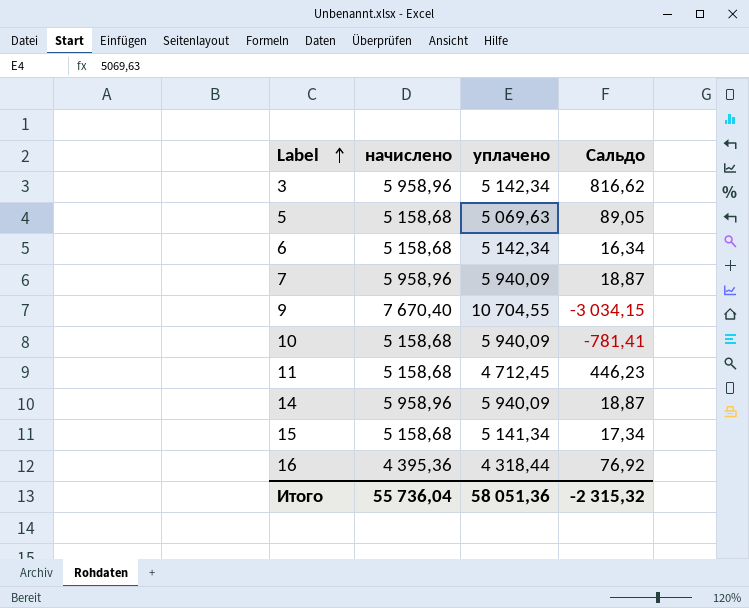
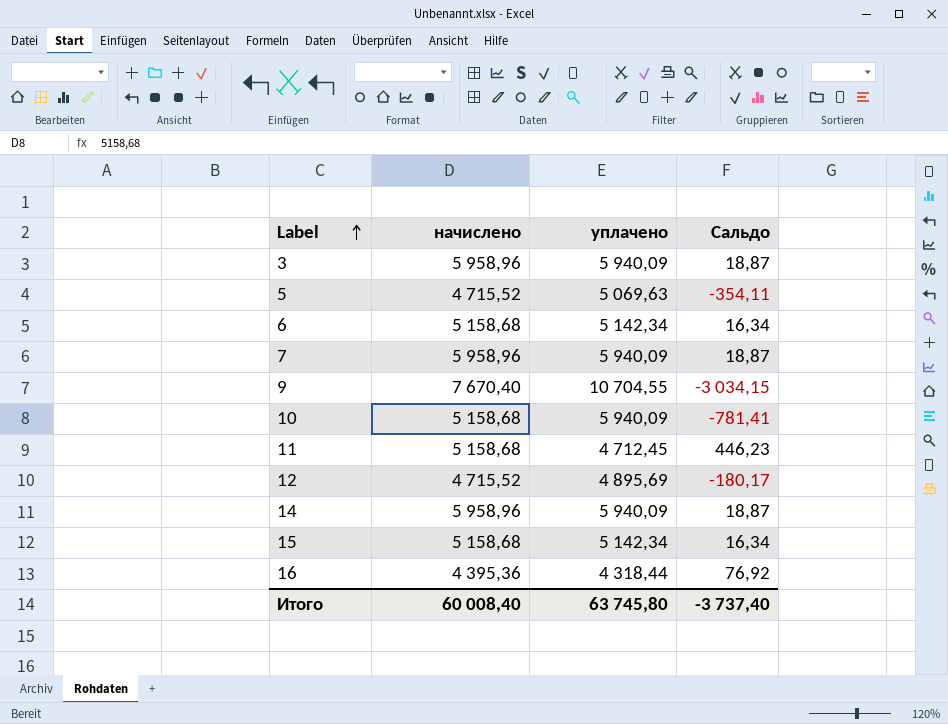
3 | уплачено: 5 142,34 -> 5 940,09
3 | Сальдо: 816,62 -> 18,87
5 | начислено: 5 158,68 -> 4 715,52
5 | Сальдо: 89,05 -> -354,11
row 12: none -> 4 715,52 | 4 895,69 | -180,17
15 | уплачено: 5 141,34 -> 5 142,34
15 | Сальдо: 17,34 -> 16,34
Итого | начислено: 55 736,04 -> 60 008,40
Итого | уплачено: 58 051,36 -> 63 745,80
Итого | Сальдо: -2 315,32 -> -3 737,40

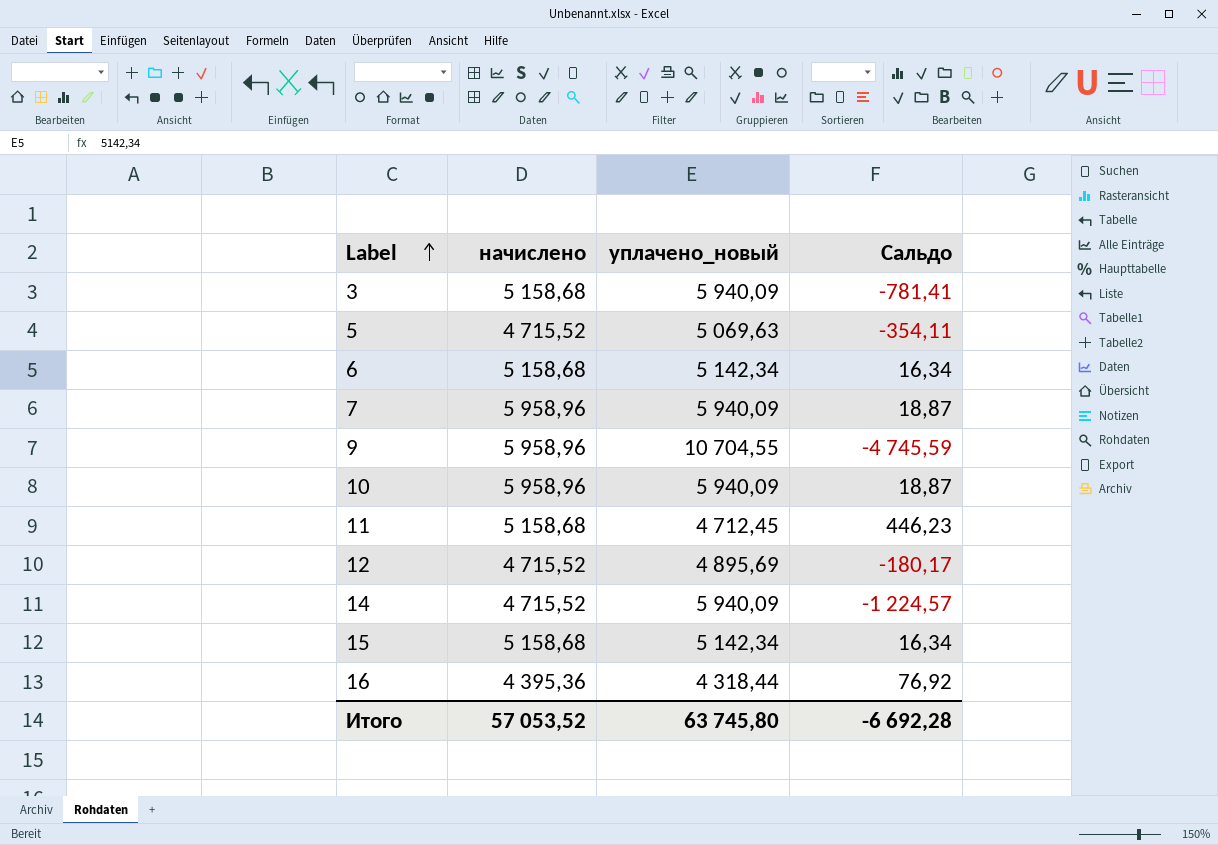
column name: уплачено -> уплачено_новый
3 | начислено: 5 958,96 -> 5 158,68
3 | Сальдо: 18,87 -> -781,41
9 | начислено: 7 670,40 -> 5 958,96
9 | Сальдо: -3 034,15 -> -4 745,59
10 | начислено: 5 158,68 -> 5 958,96
10 | Сальдо: -781,41 -> 18,87
14 | начислено: 5 958,96 -> 4 715,52
14 | Сальдо: 18,87 -> -1 224,57
Итого | начислено: 60 008,40 -> 57 053,52
Итого | Сальдо: -3 737,40 -> -6 692,28

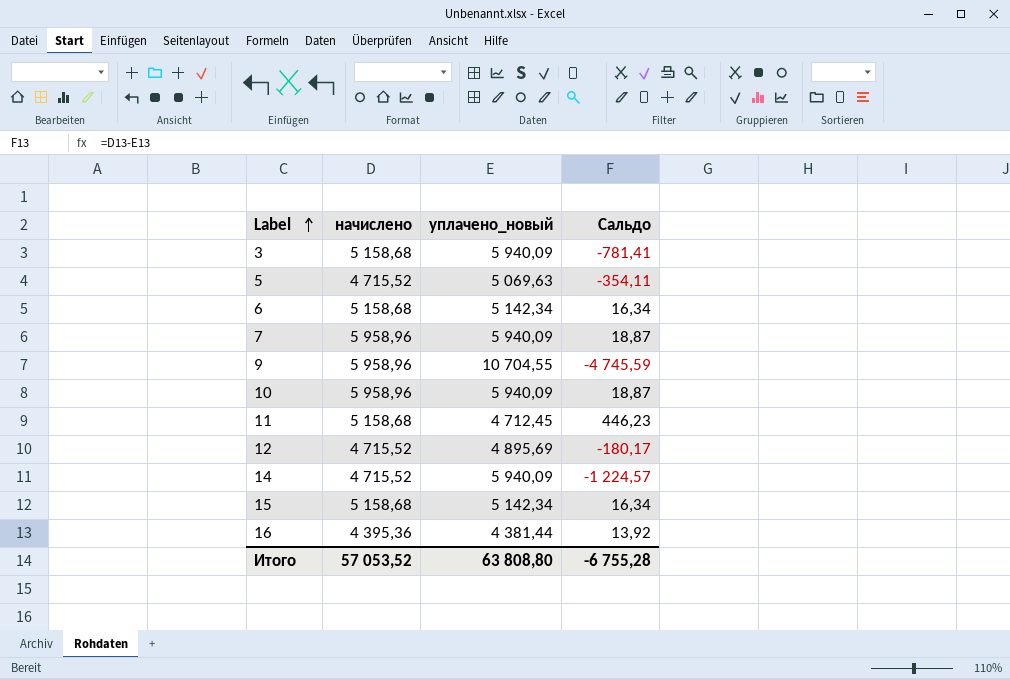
16 | уплачено_новый: 4 318,44 -> 4 381,44
16 | Сальдо: 76,92 -> 13,92
Итого | уплачено_новый: 63 745,80 -> 63 808,80
Итого | Сальдо: -6 692,28 -> -6 755,28

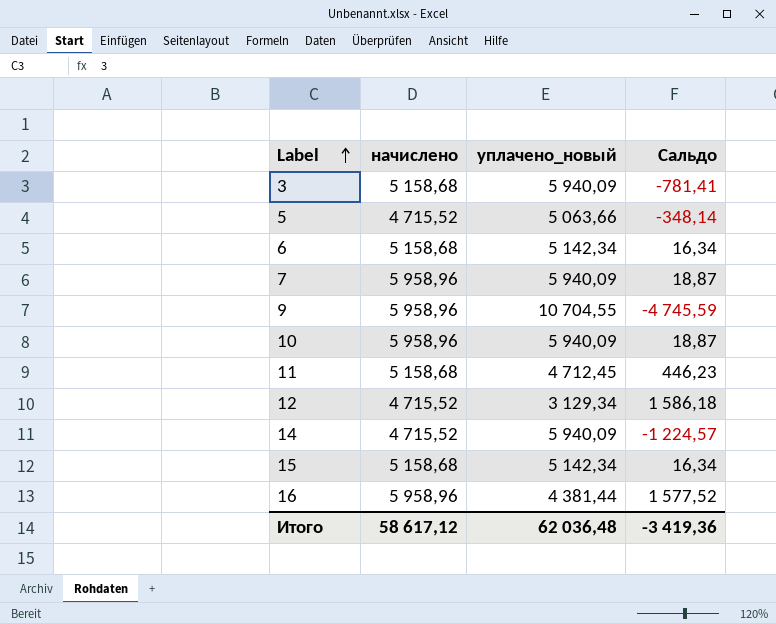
5 | уплачено_новый: 5 069,63 -> 5 063,66
5 | Сальдо: -354,11 -> -348,14
12 | уплачено_новый: 4 895,69 -> 3 129,34
12 | Сальдо: -180,17 -> 1 586,18
16 | начислено: 4 395,36 -> 5 958,96
16 | Сальдо: 13,92 -> 1 577,52
Итого | начислено: 57 053,52 -> 58 617,12
Итого | уплачено_новый: 63 808,80 -> 62 036,48
Итого | Сальдо: -6 755,28 -> -3 419,36

